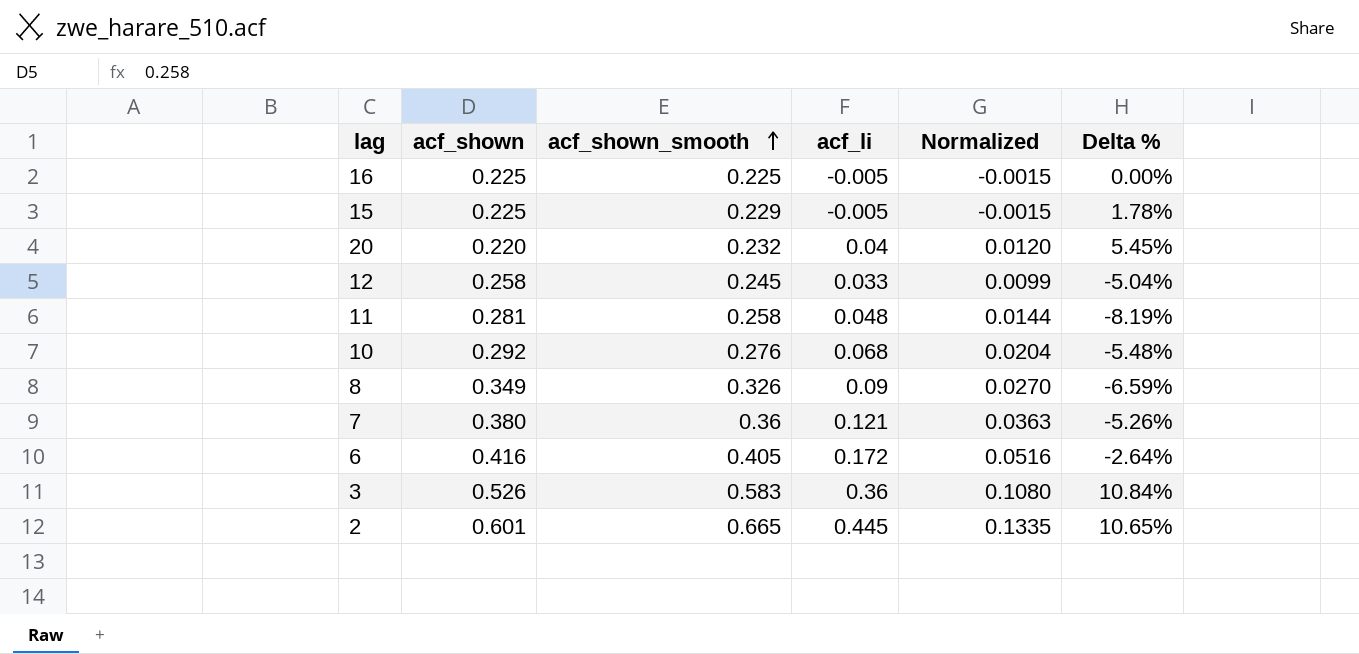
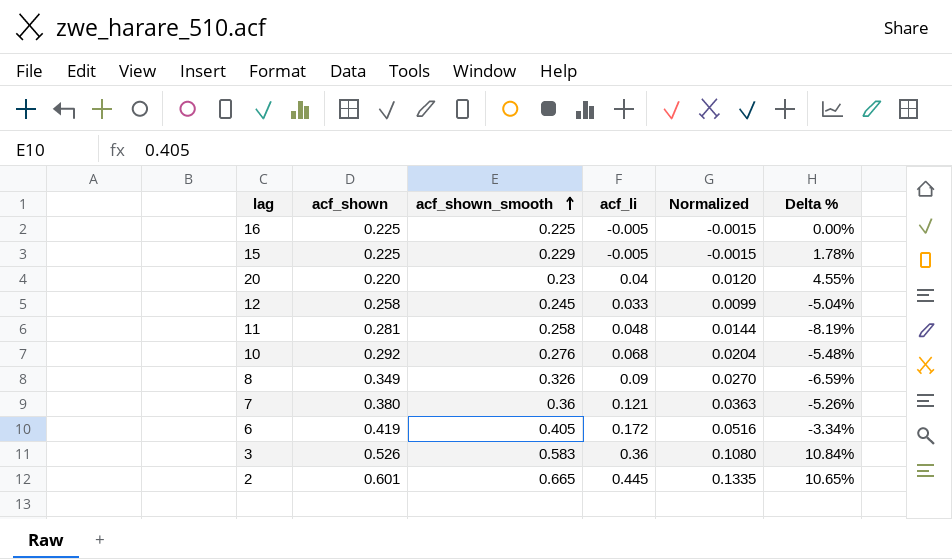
20 | acf_shown_smooth: 0.232 -> 0.23
20 | Delta %: 5.45% -> 4.55%
6 | acf_shown: 0.416 -> 0.419
6 | Delta %: -2.64% -> -3.34%

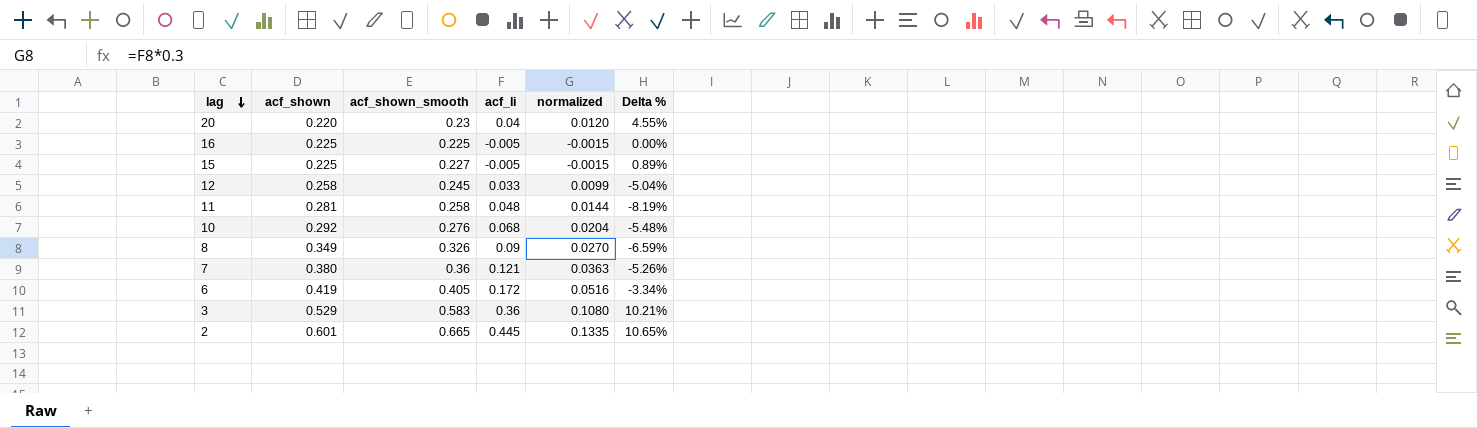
row order: acf_shown_smooth ascending -> lag descending
column name: Normalized -> normalized
15 | acf_shown_smooth: 0.229 -> 0.227
15 | Delta %: 1.78% -> 0.89%
3 | acf_shown: 0.526 -> 0.529
3 | Delta %: 10.84% -> 10.21%

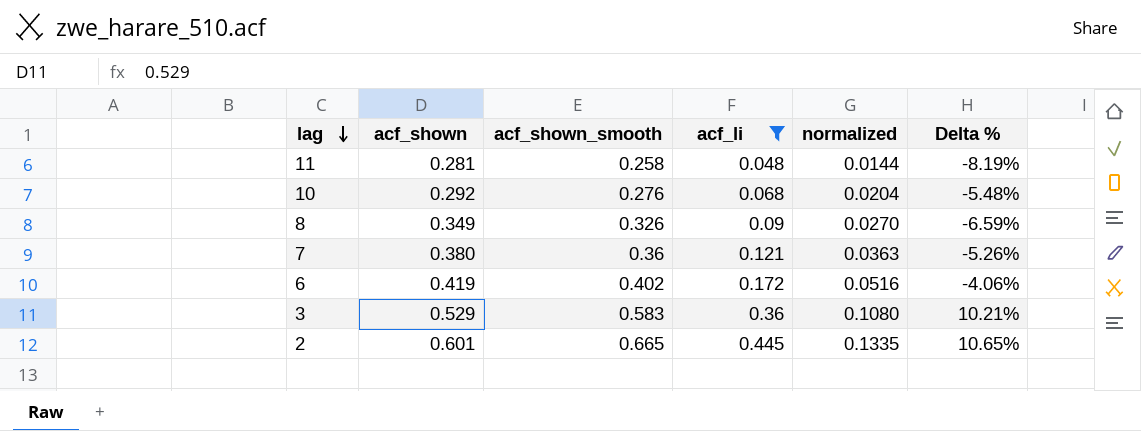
filter: none -> acf_li >= 0.048
6 | acf_shown_smooth: 0.405 -> 0.402
6 | Delta %: -3.34% -> -4.06%

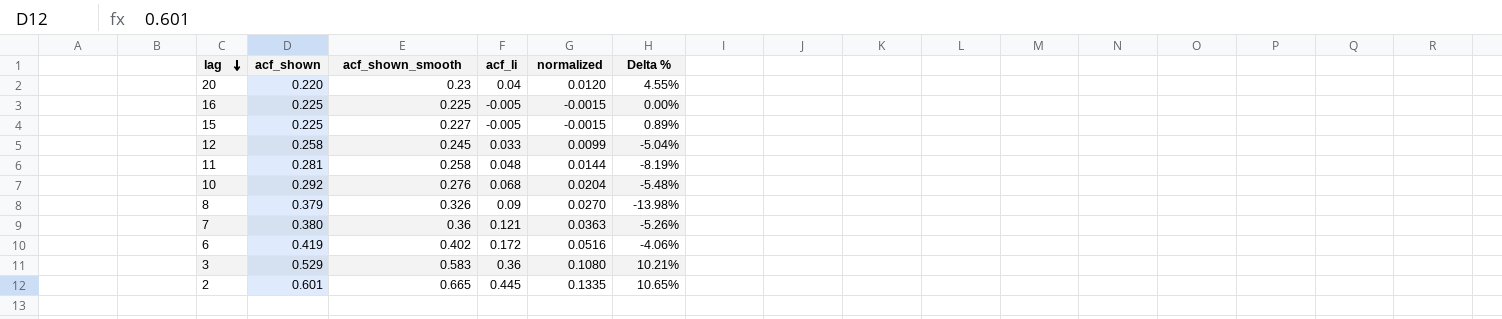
filter: acf_li >= 0.048 -> none
8 | acf_shown: 0.349 -> 0.379
8 | Delta %: -6.59% -> -13.98%

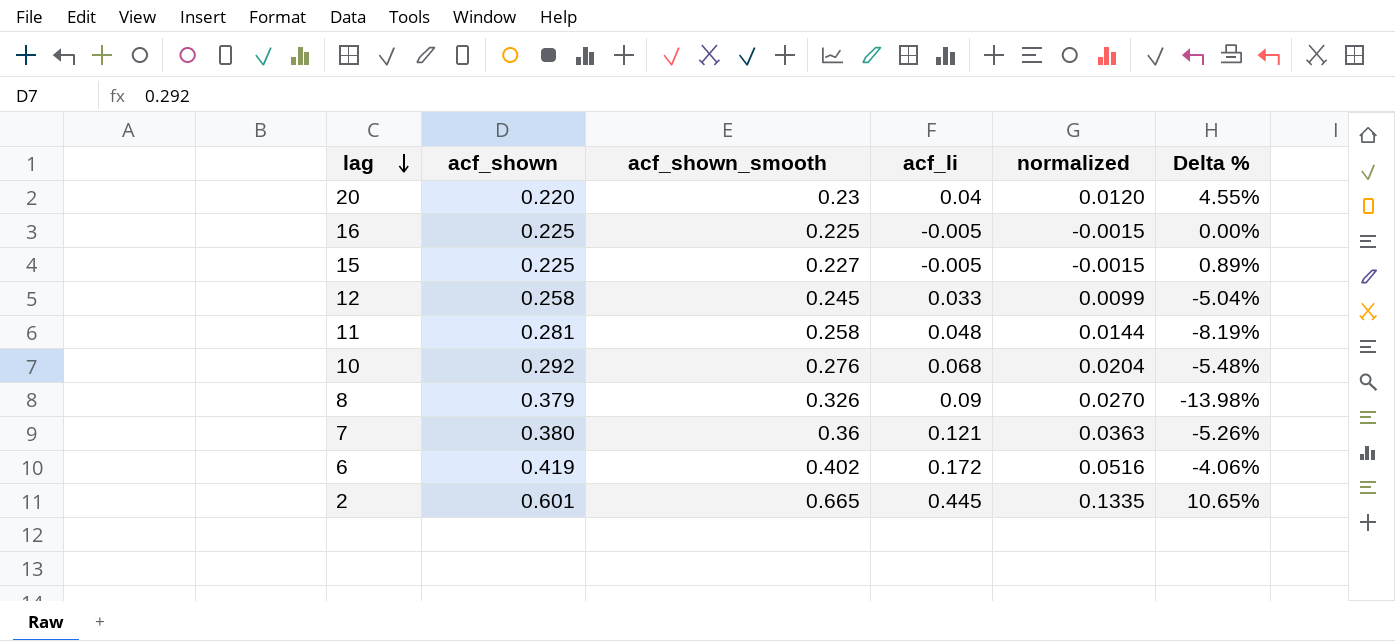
row 3: 0.529 | 0.583 | 0.36 | 0.1080 | 10.21% -> none

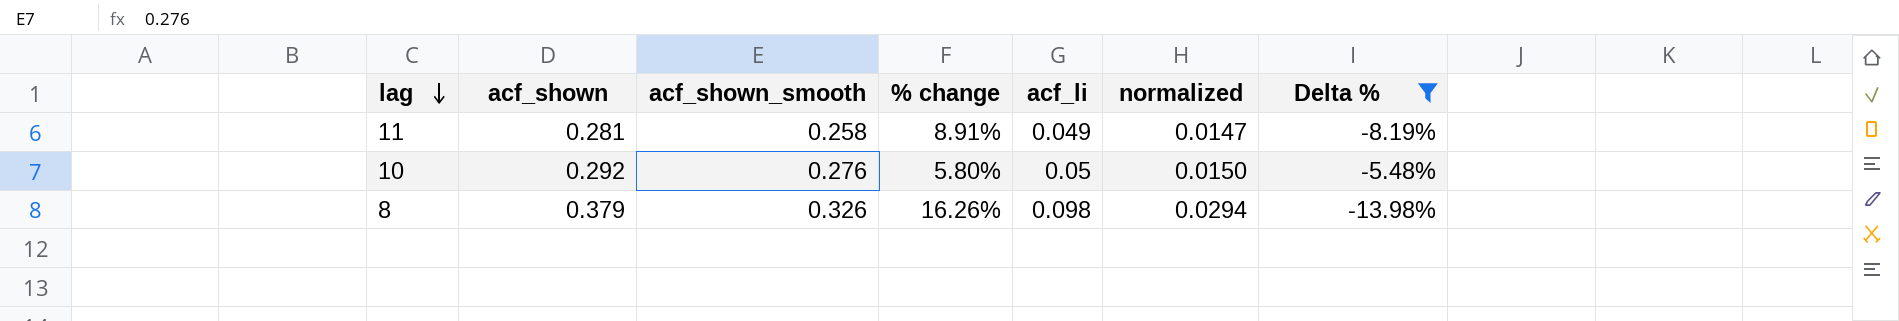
filter: none -> Delta % <= -5.48%
column % change | formula: none -> ([acf_shown] - [acf_shown_smooth]) / [acf_shown_smooth]
11 | acf_li: 0.048 -> 0.049
11 | normalized: 0.0144 -> 0.0147
10 | acf_li: 0.068 -> 0.05
10 | normalized: 0.0204 -> 0.0150
8 | acf_li: 0.09 -> 0.098
8 | normalized: 0.0270 -> 0.0294

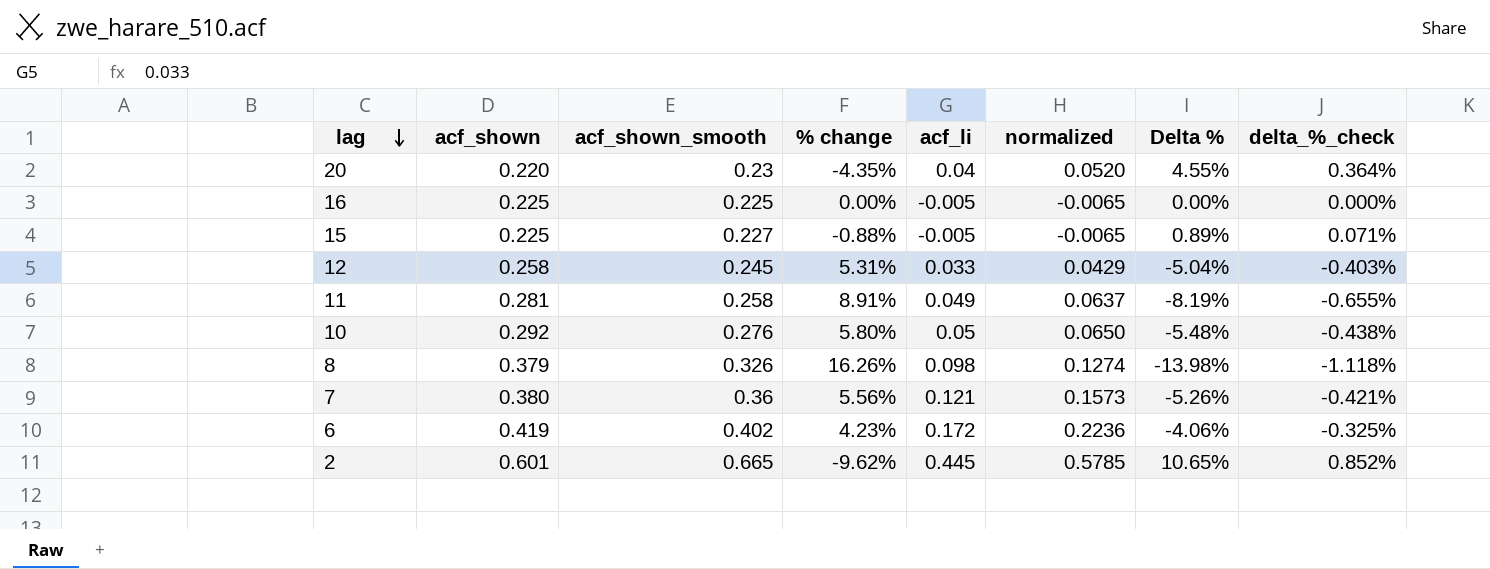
filter: Delta % <= -5.48% -> none
column normalized | formula: [acf_li] * 0.3 -> [acf_li] * 1.3
column delta_%_check | formula: none -> [Delta %] * 0.08

